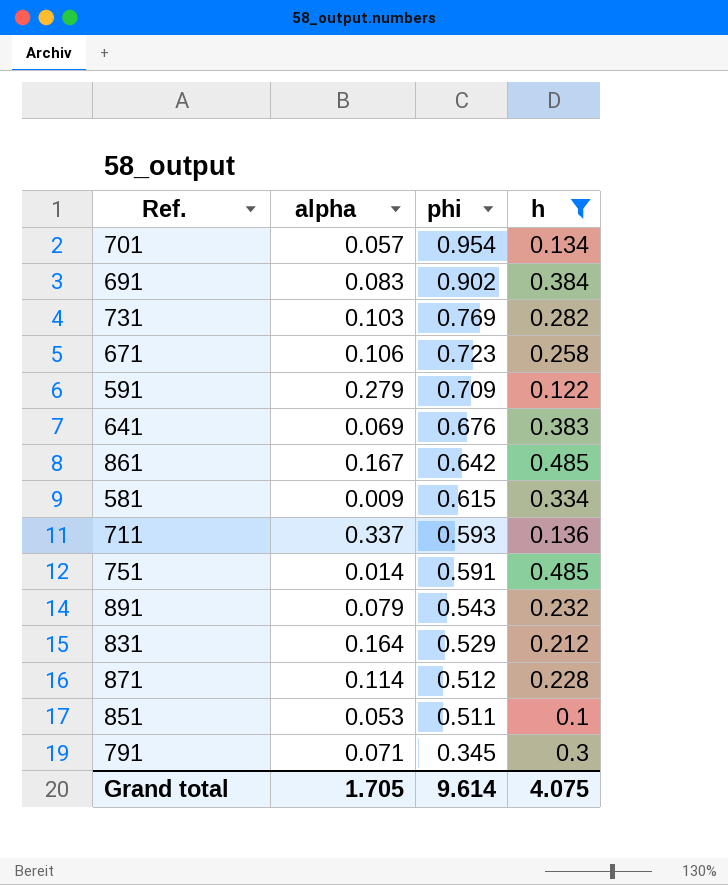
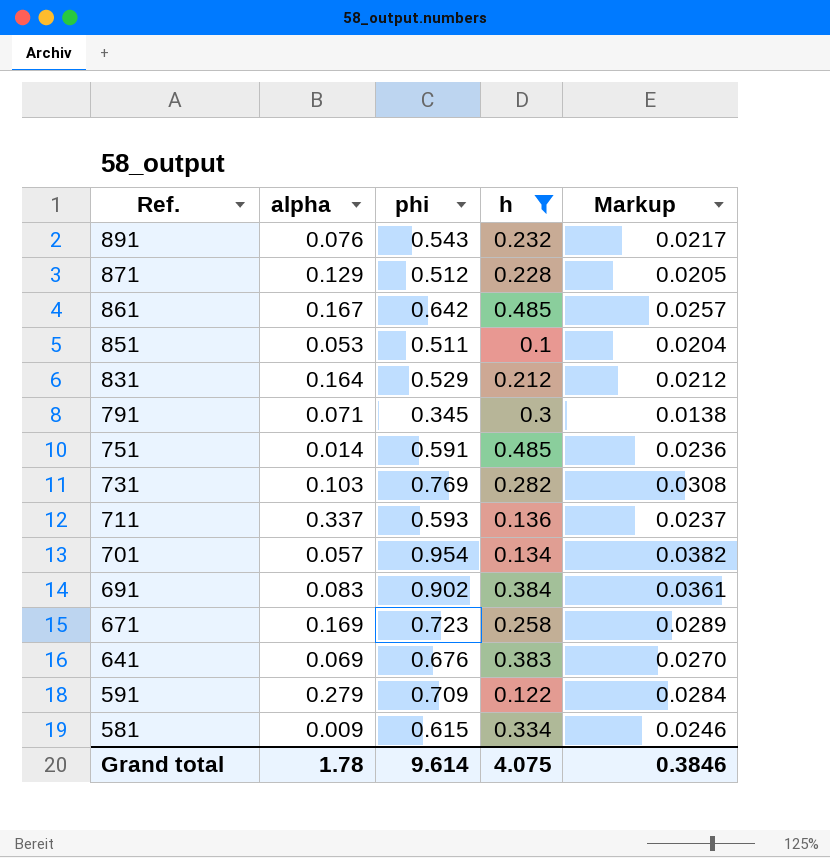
row order: phi descending -> Ref. descending
column Markup | formula: none -> [phi] * 0.04
891 | alpha: 0.079 -> 0.076
871 | alpha: 0.114 -> 0.129
671 | alpha: 0.106 -> 0.169
Grand total | alpha: 1.705 -> 1.78

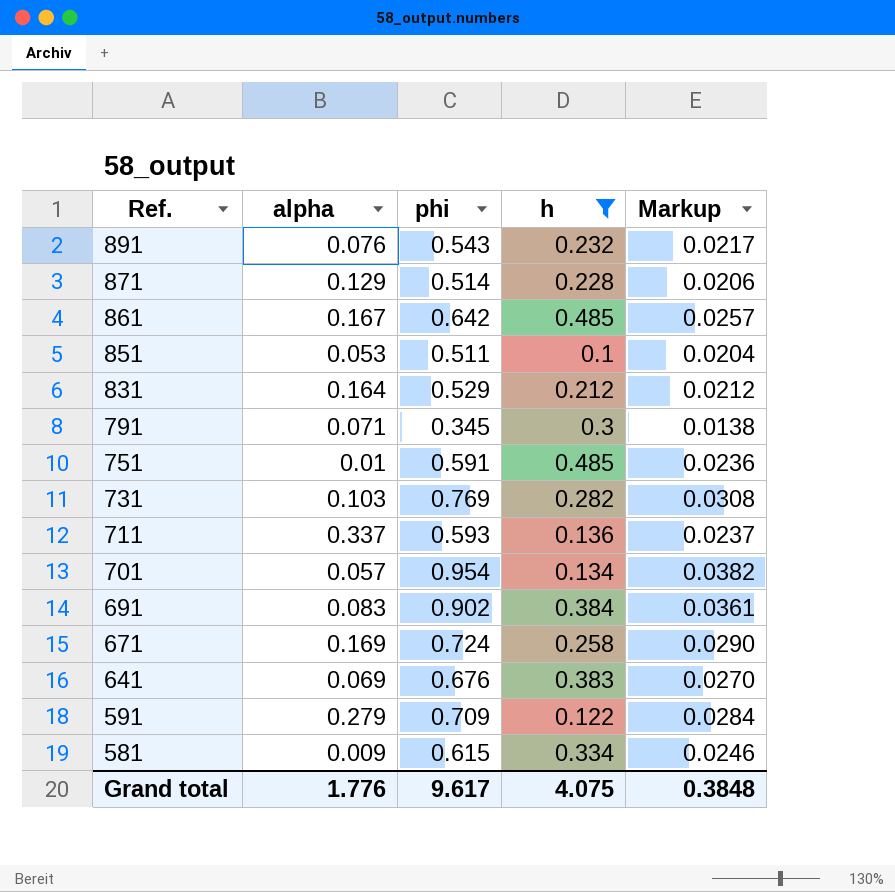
871 | phi: 0.512 -> 0.514
871 | Markup: 0.0205 -> 0.0206
751 | alpha: 0.014 -> 0.01
671 | phi: 0.723 -> 0.724
671 | Markup: 0.0289 -> 0.0290
Grand total | alpha: 1.78 -> 1.776
Grand total | phi: 9.614 -> 9.617
Grand total | Markup: 0.3846 -> 0.3848

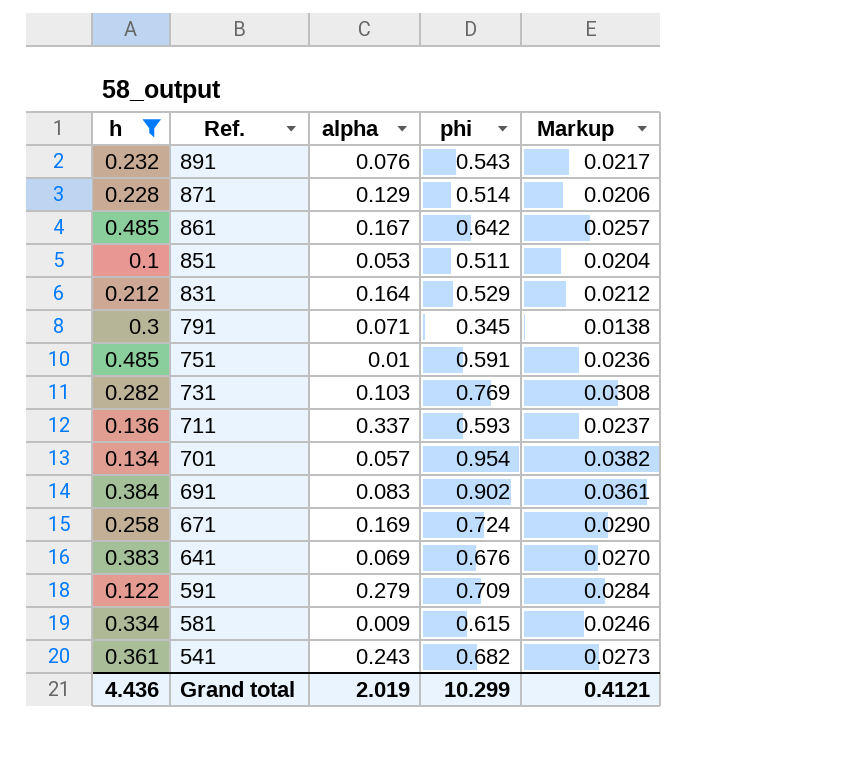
column h | position: 4 -> 1
row 541: none -> 0.361 | 0.243 | 0.682 | 0.0273
Grand total | h: 4.075 -> 4.436
Grand total | alpha: 1.776 -> 2.019
Grand total | phi: 9.617 -> 10.299
Grand total | Markup: 0.3848 -> 0.4121

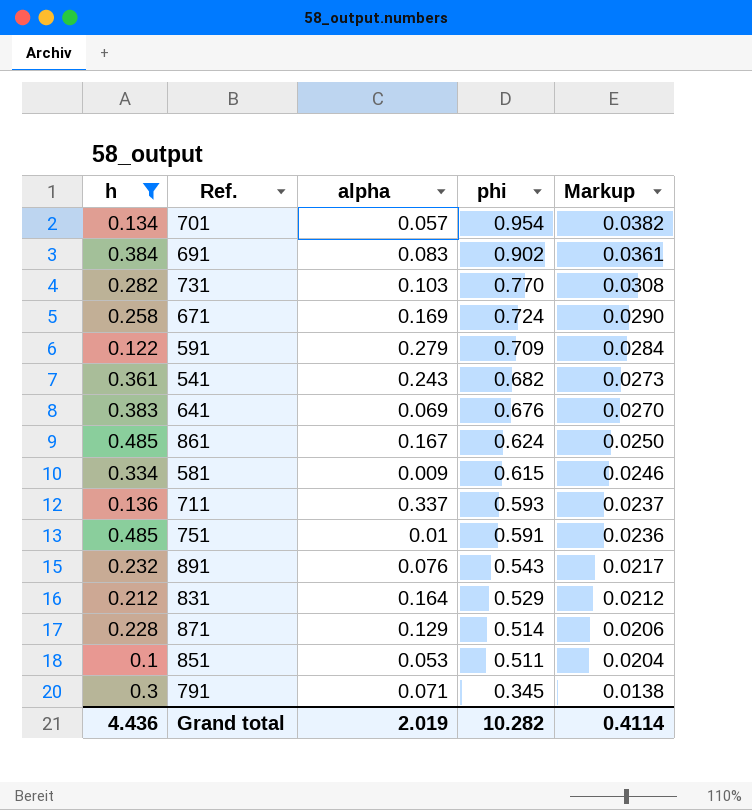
row order: Ref. descending -> phi descending
731 | phi: 0.769 -> 0.770
861 | phi: 0.642 -> 0.624
861 | Markup: 0.0257 -> 0.0250
Grand total | phi: 10.299 -> 10.282
Grand total | Markup: 0.4121 -> 0.4114

